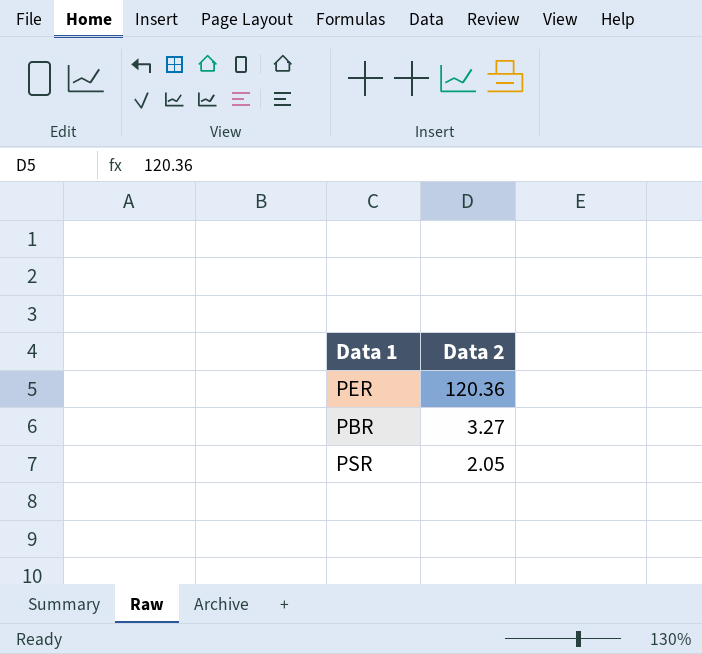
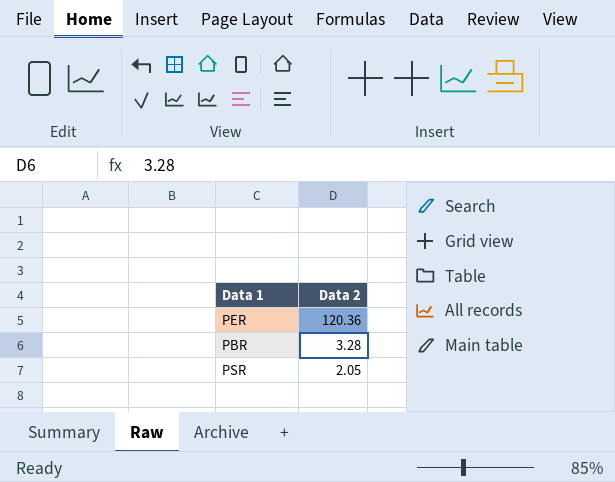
PBR | Data 2: 3.27 -> 3.28

